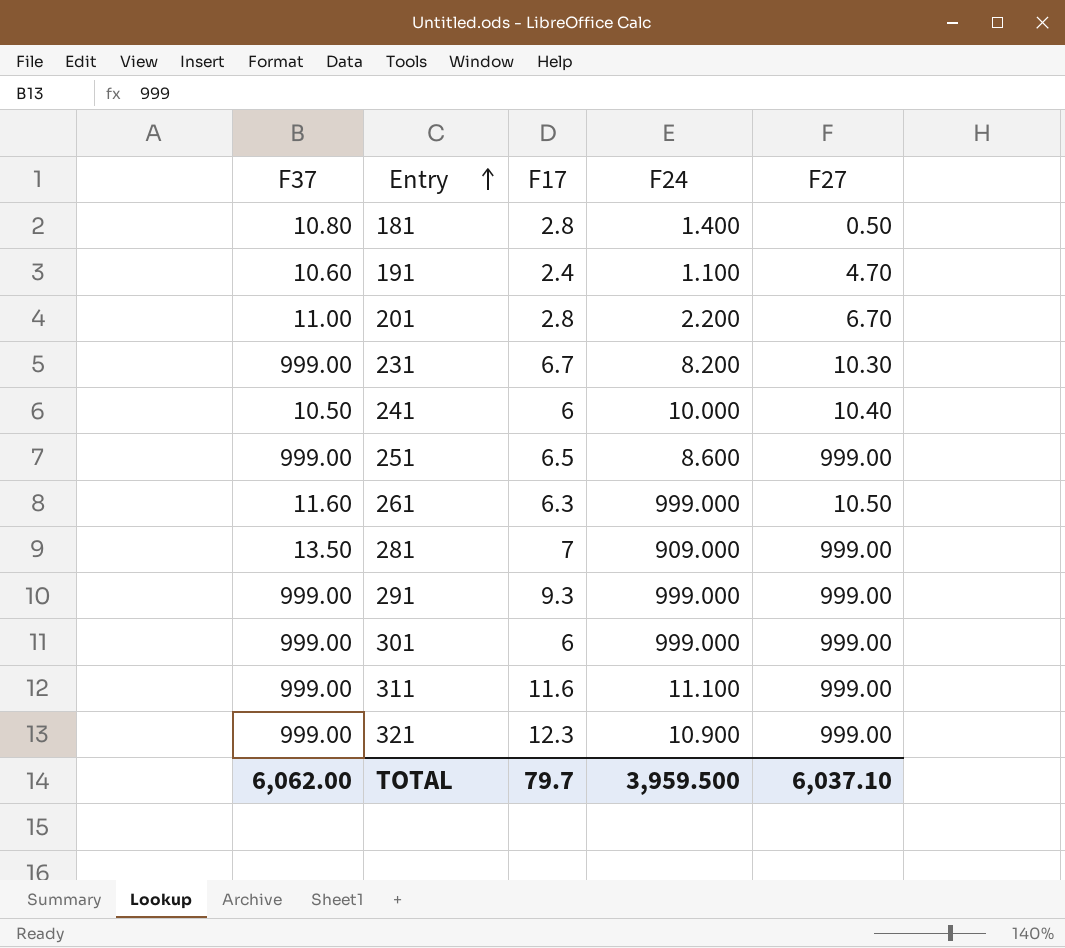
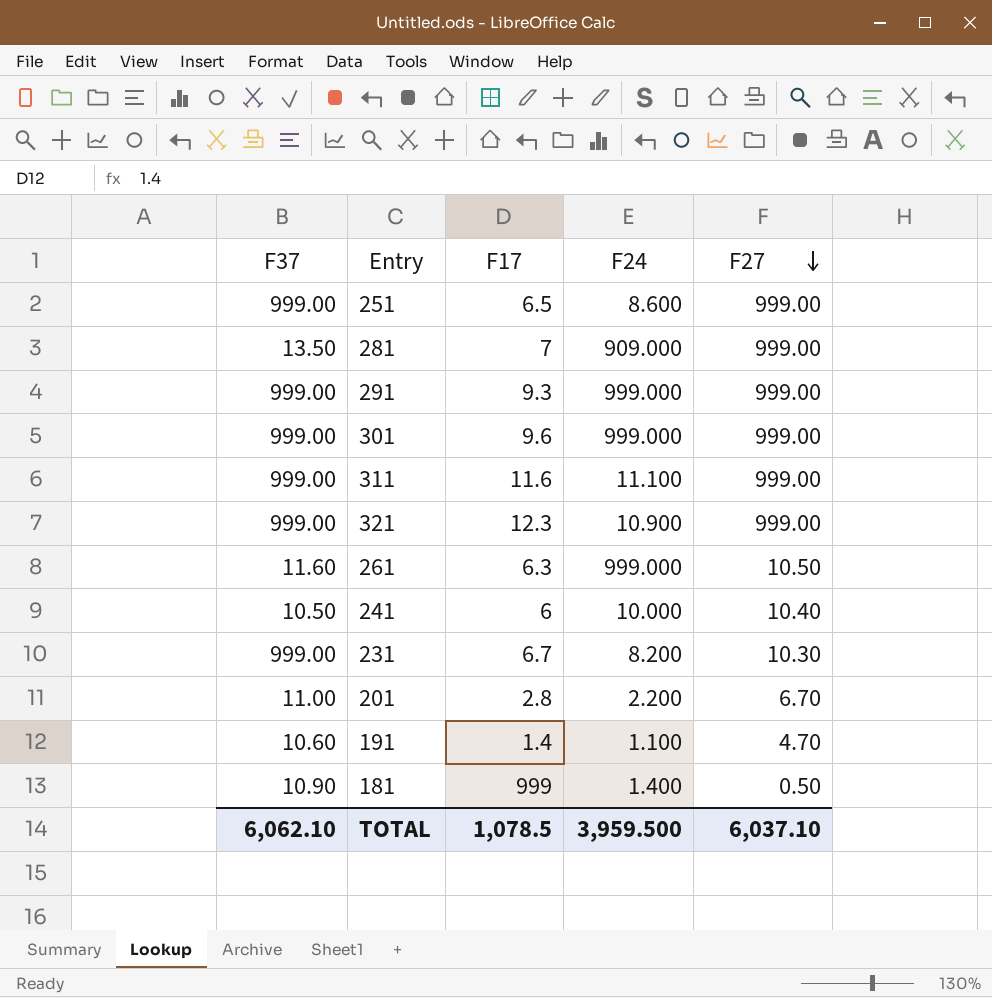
row order: Entry ascending -> F27 descending
301 | F17: 6 -> 9.6
191 | F17: 2.4 -> 1.4
181 | F37: 10.80 -> 10.90
181 | F17: 2.8 -> 999
TOTAL | F37: 6,062.00 -> 6,062.10
TOTAL | F17: 79.7 -> 1,078.5

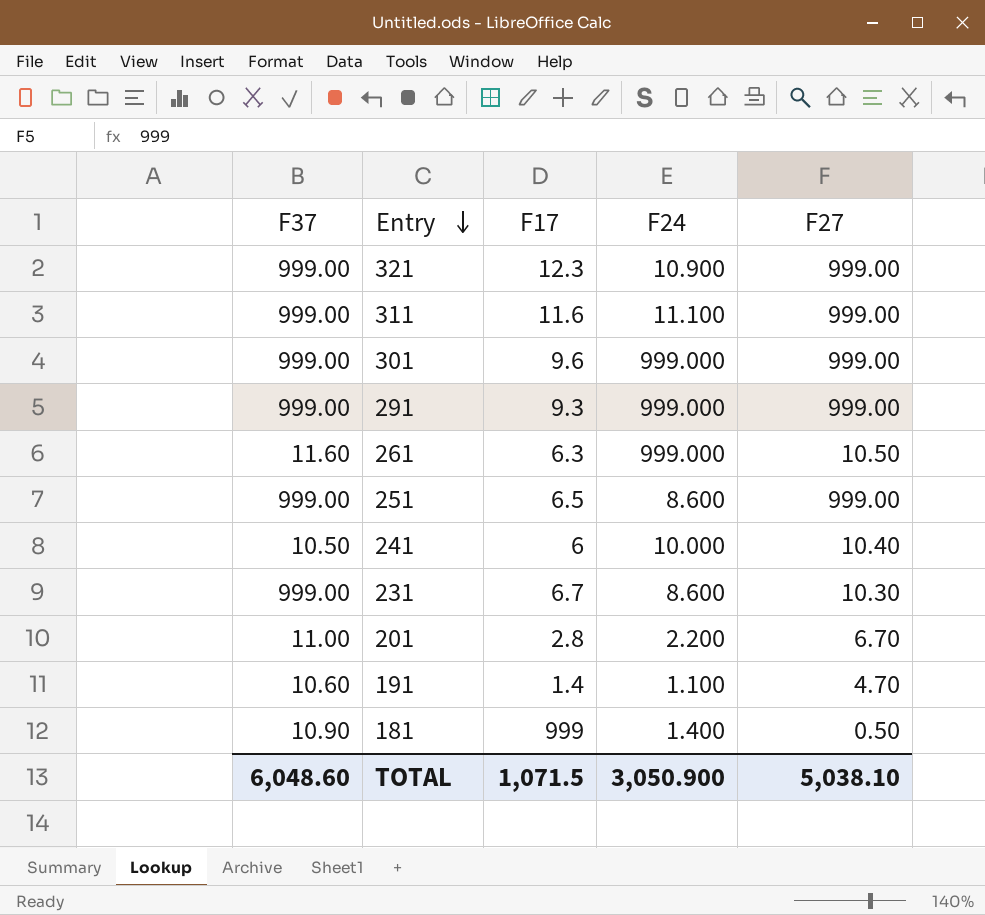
row order: F27 descending -> Entry descending
row 281: 13.50 | 7 | 909.000 | 999.00 -> none
231 | F24: 8.200 -> 8.600
TOTAL | F37: 6,062.10 -> 6,048.60
TOTAL | F17: 1,078.5 -> 1,071.5
TOTAL | F24: 3,959.500 -> 3,050.900
TOTAL | F27: 6,037.10 -> 5,038.10

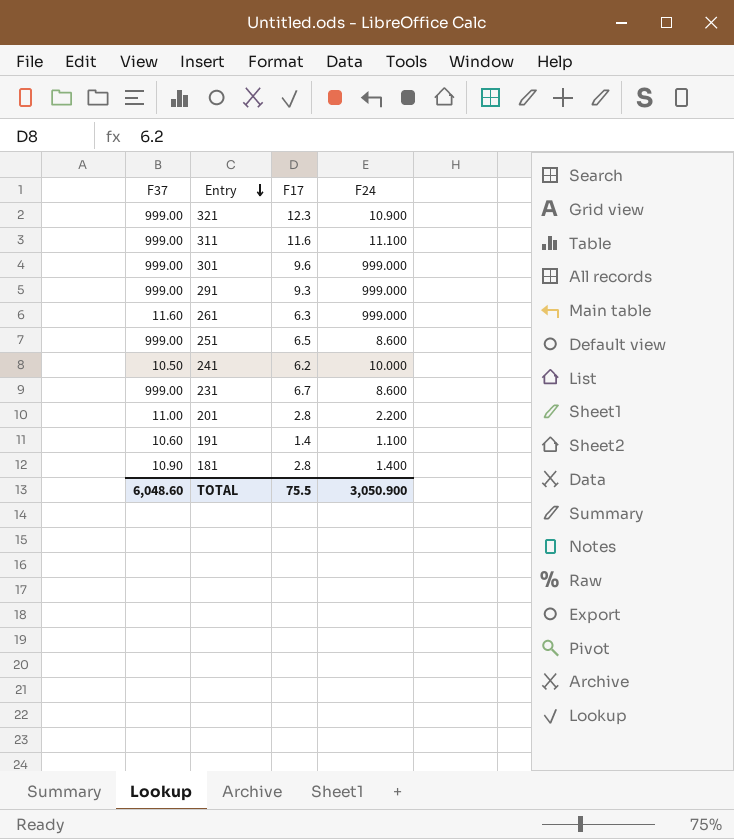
column F27 | position: 5 -> none
241 | F17: 6 -> 6.2
181 | F17: 999 -> 2.8
TOTAL | F17: 1,071.5 -> 75.5

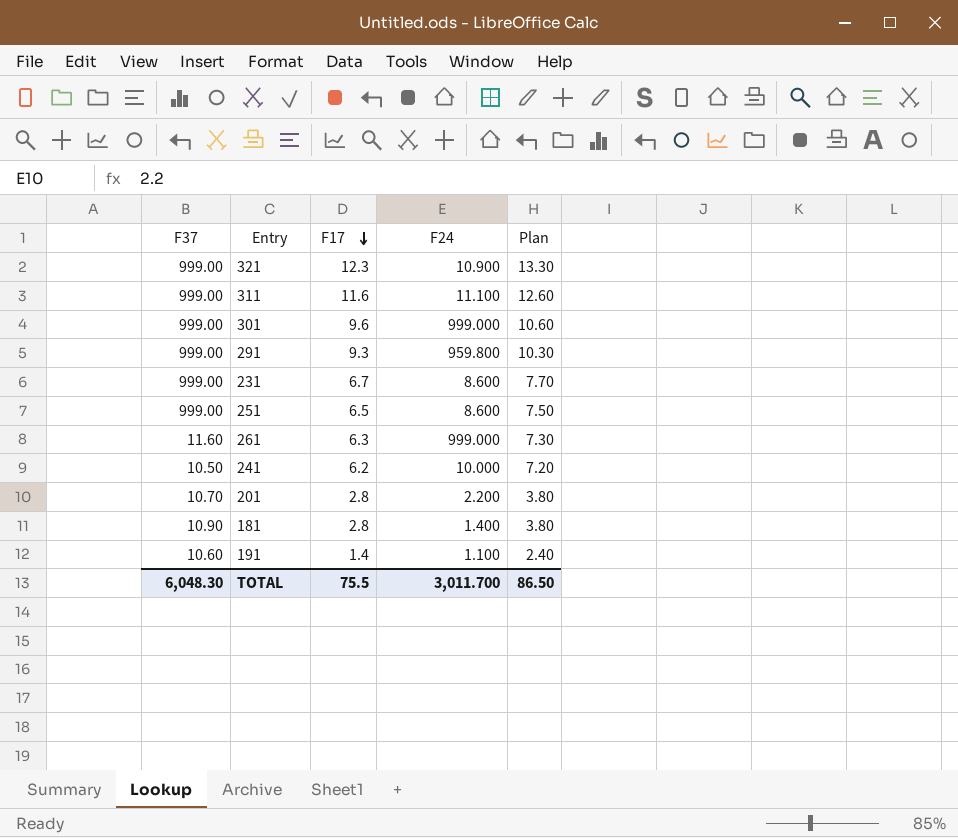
row order: Entry descending -> F17 descending
column Plan | formula: none -> [F17] + 1
291 | F24: 999.000 -> 959.800
201 | F37: 11.00 -> 10.70
TOTAL | F37: 6,048.60 -> 6,048.30
TOTAL | F24: 3,050.900 -> 3,011.700

